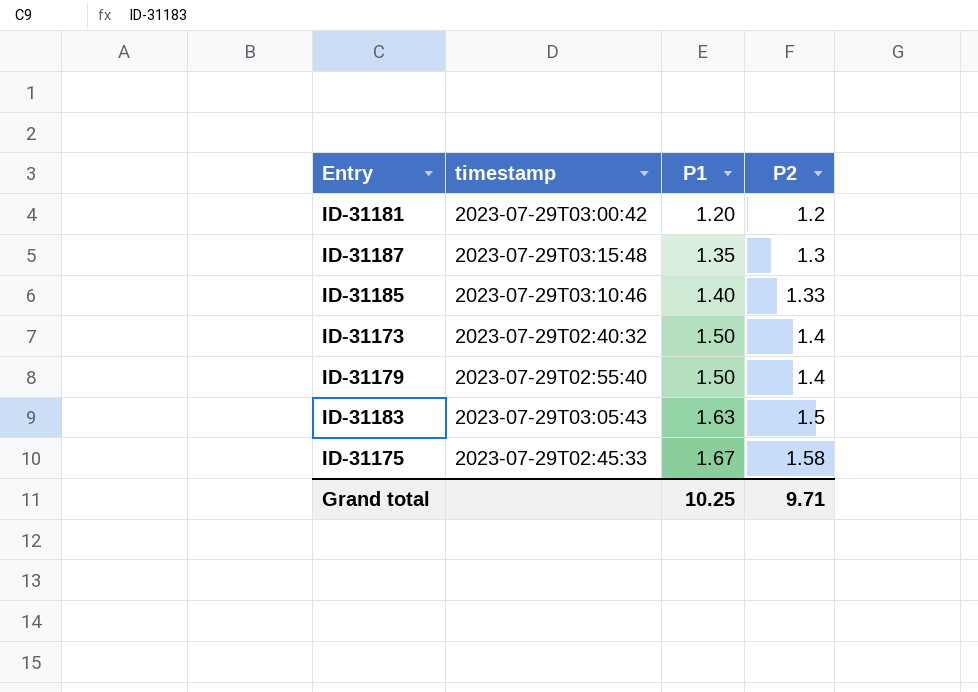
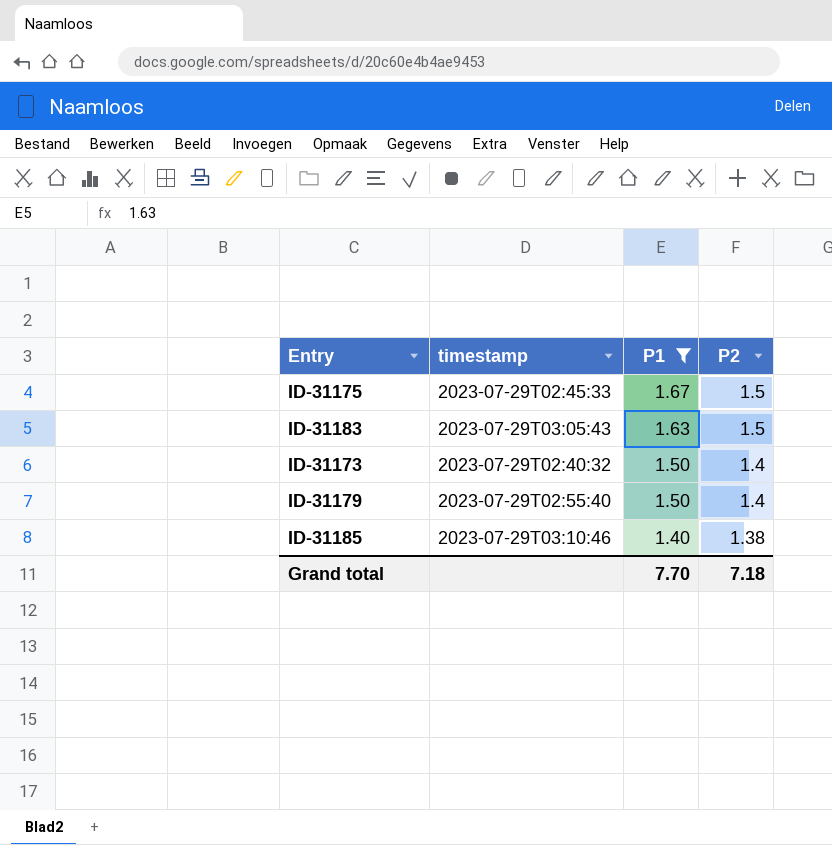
filter: none -> P1 >= 1.40
row order: P1 ascending -> P1 descending
ID-31175 | P2: 1.58 -> 1.5
ID-31185 | P2: 1.33 -> 1.38
Grand total | P1: 10.25 -> 7.70
Grand total | P2: 9.71 -> 7.18

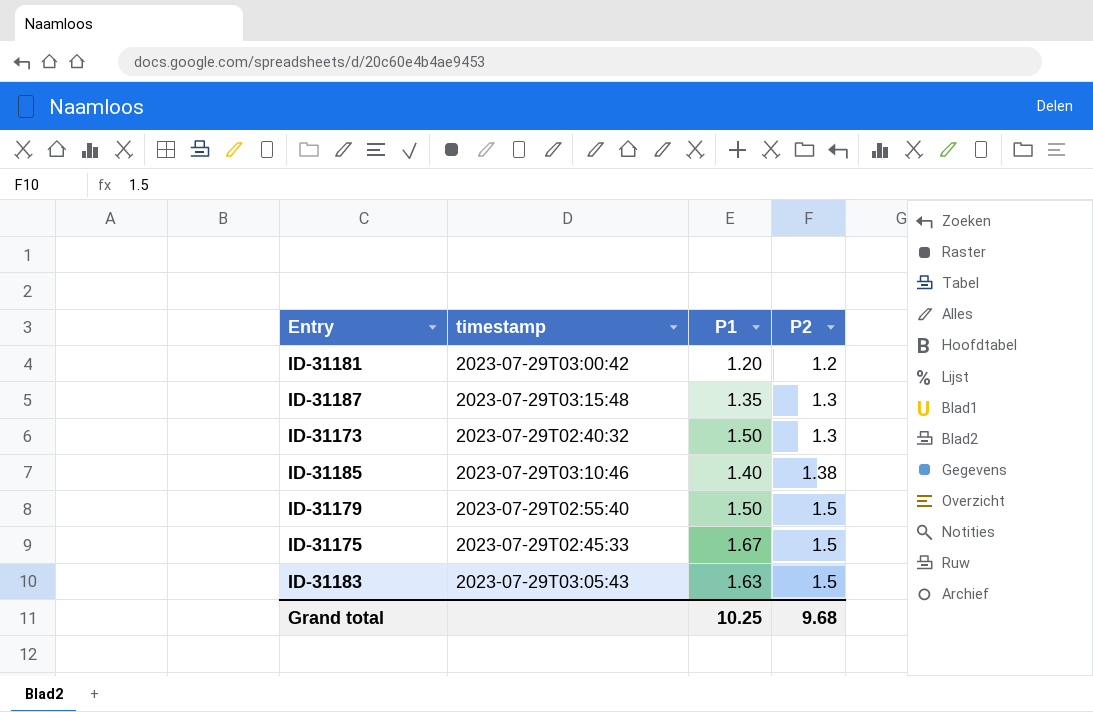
filter: P1 >= 1.40 -> none
row order: P1 descending -> P2 ascending
ID-31173 | P2: 1.4 -> 1.3
ID-31179 | P2: 1.4 -> 1.5
Grand total | P1: 7.70 -> 10.25
Grand total | P2: 7.18 -> 9.68

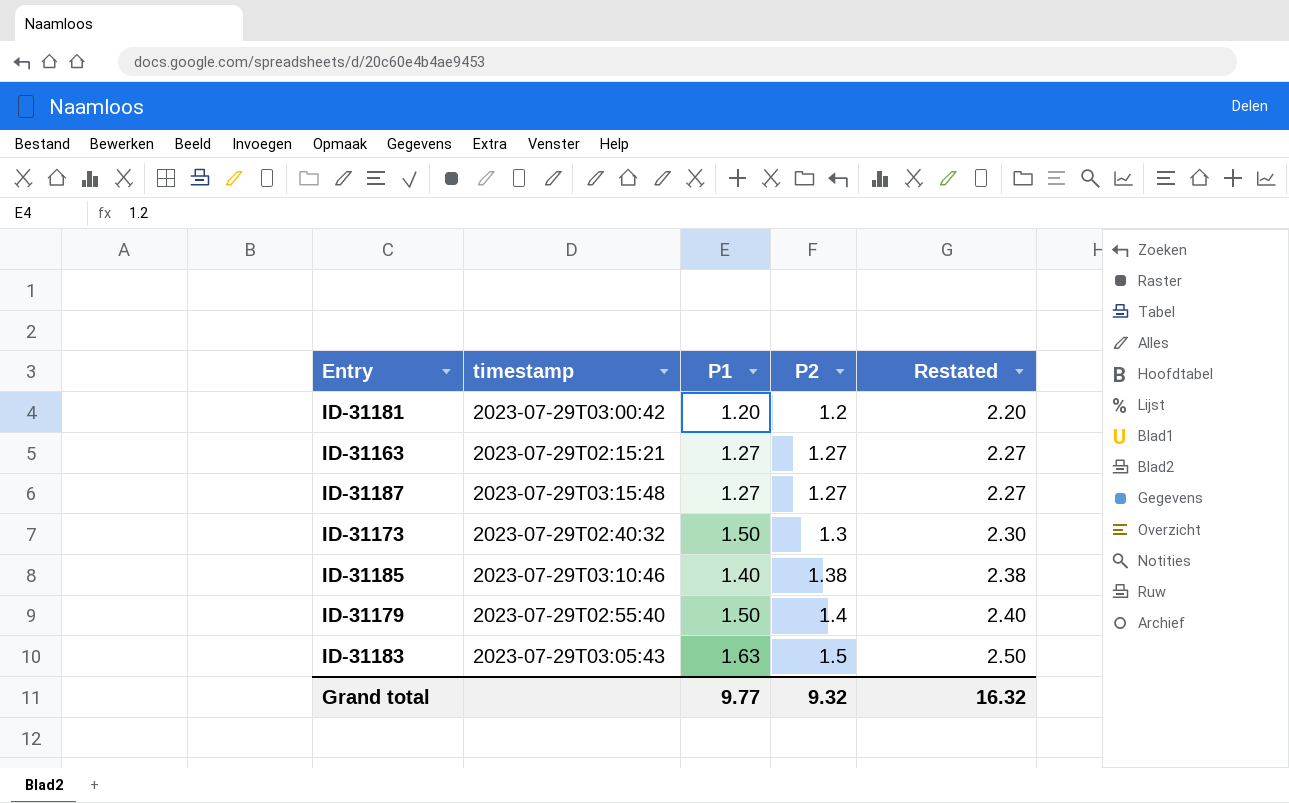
column Restated | formula: none -> [P2] + 1
row ID-31175: 2023-07-29T02:45:33 | 1.67 | 1.5 -> none
row ID-31163: none -> 2023-07-29T02:15:21 | 1.27 | 1.27 | 2.27
ID-31187 | P1: 1.35 -> 1.27
ID-31187 | P2: 1.3 -> 1.27
ID-31179 | P2: 1.5 -> 1.4
Grand total | P1: 10.25 -> 9.77
Grand total | P2: 9.68 -> 9.32

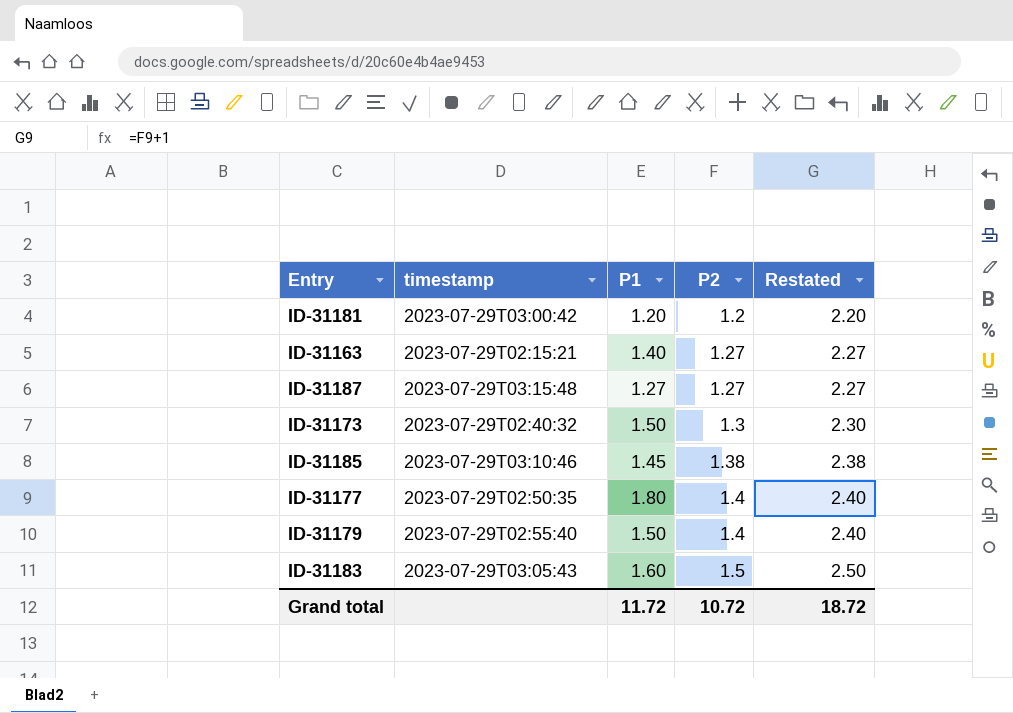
ID-31163 | P1: 1.27 -> 1.40
ID-31185 | P1: 1.40 -> 1.45
row ID-31177: none -> 2023-07-29T02:50:35 | 1.80 | 1.4 | 2.40
ID-31183 | P1: 1.63 -> 1.60
Grand total | P1: 9.77 -> 11.72
Grand total | P2: 9.32 -> 10.72
Grand total | Restated: 16.32 -> 18.72

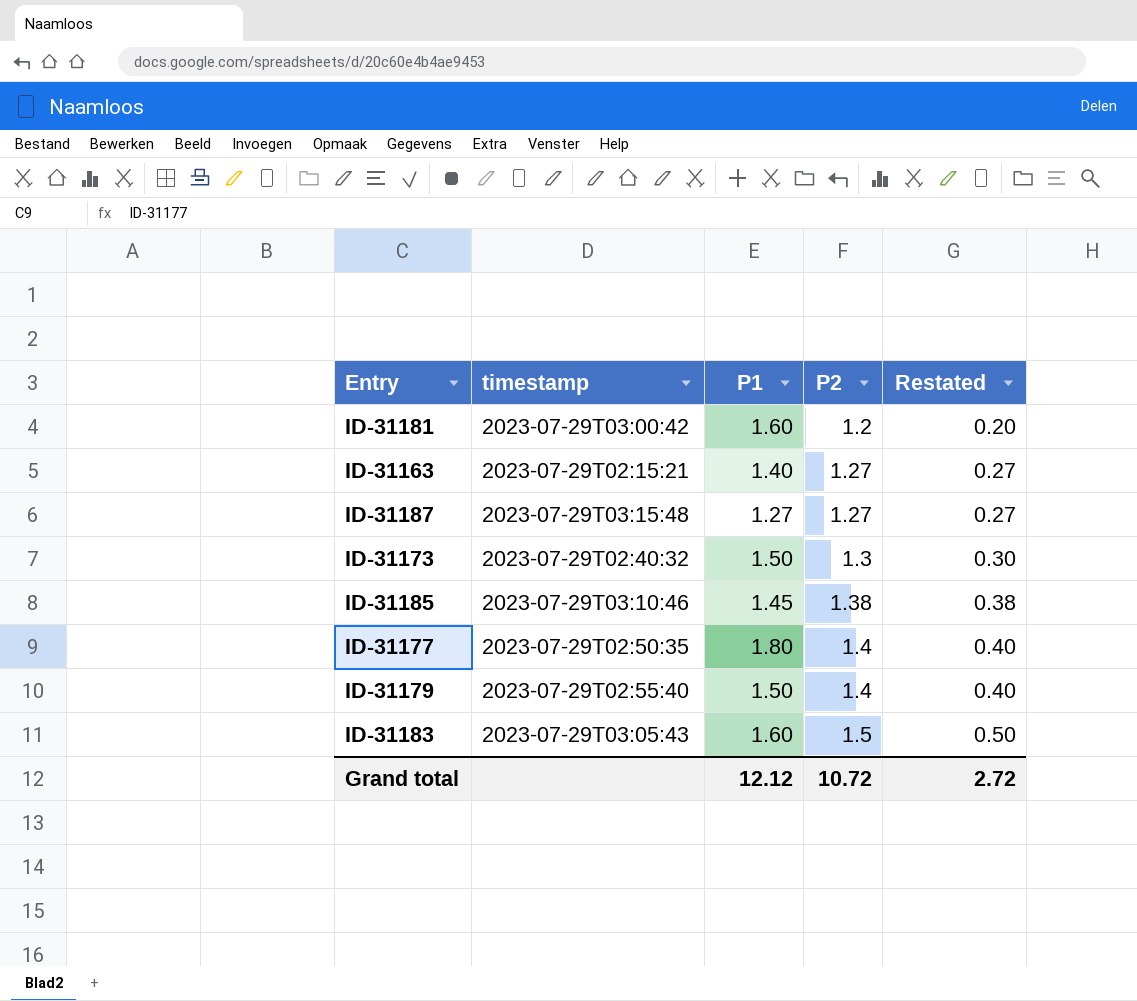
column Restated | formula: [P2] + 1 -> [P2] - 1
ID-31181 | P1: 1.20 -> 1.60
Grand total | P1: 11.72 -> 12.12
Grand total | Restated: 18.72 -> 2.72

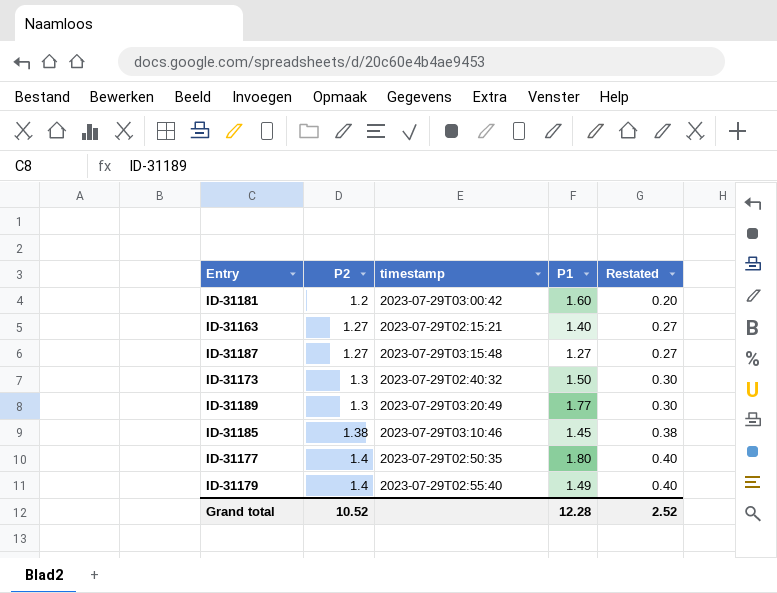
column P2 | position: 4 -> 2
row ID-31183: 2023-07-29T03:05:43 | 1.60 | 1.5 | 0.50 -> none
row ID-31189: none -> 1.3 | 2023-07-29T03:20:49 | 1.77 | 0.30
ID-31179 | P1: 1.50 -> 1.49
Grand total | P2: 10.72 -> 10.52
Grand total | P1: 12.12 -> 12.28
Grand total | Restated: 2.72 -> 2.52

